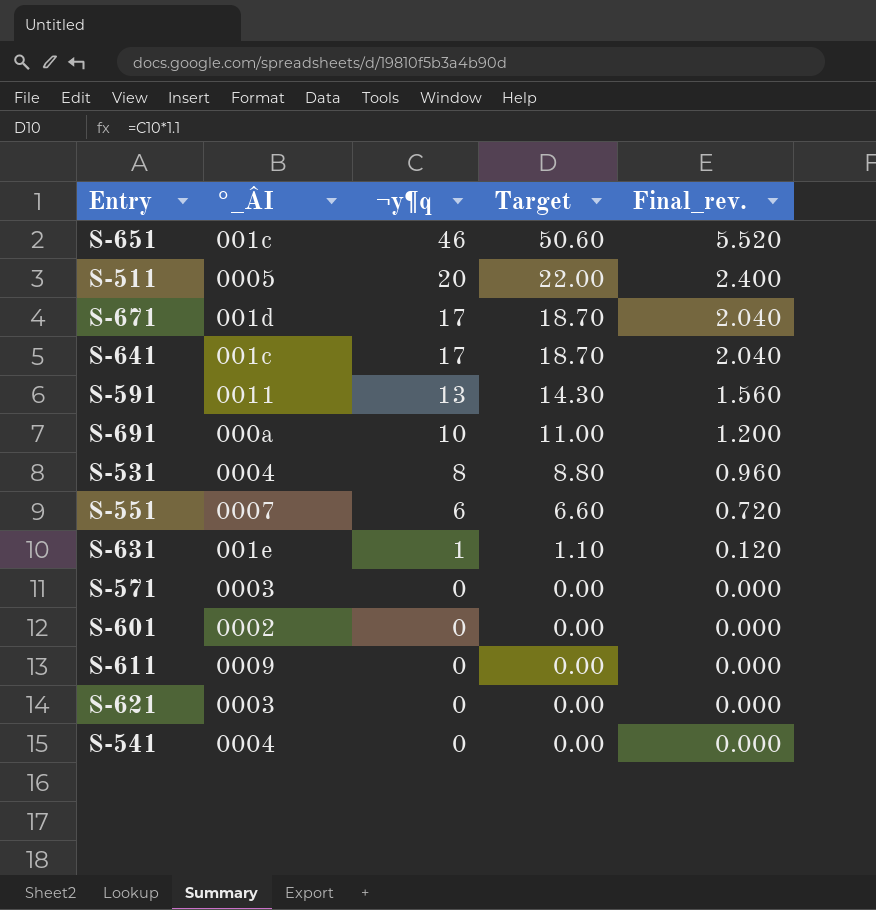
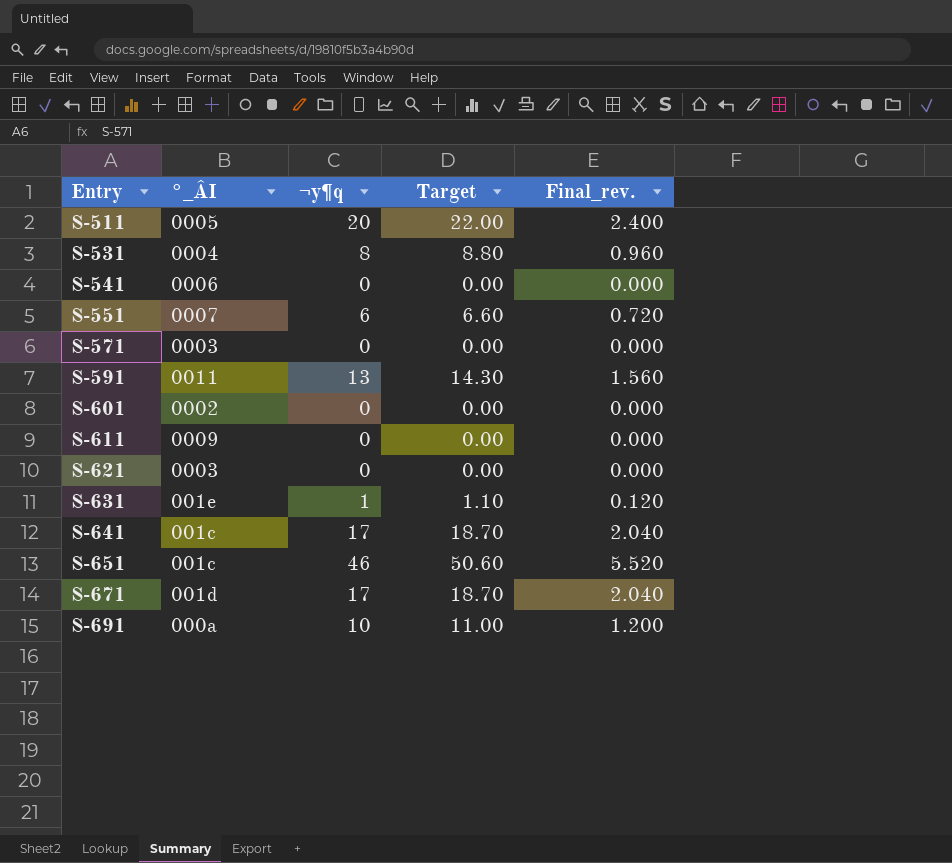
row order: ¬y¶q descending -> Entry ascending
S-541 | °_ÂI: 0004 -> 0006

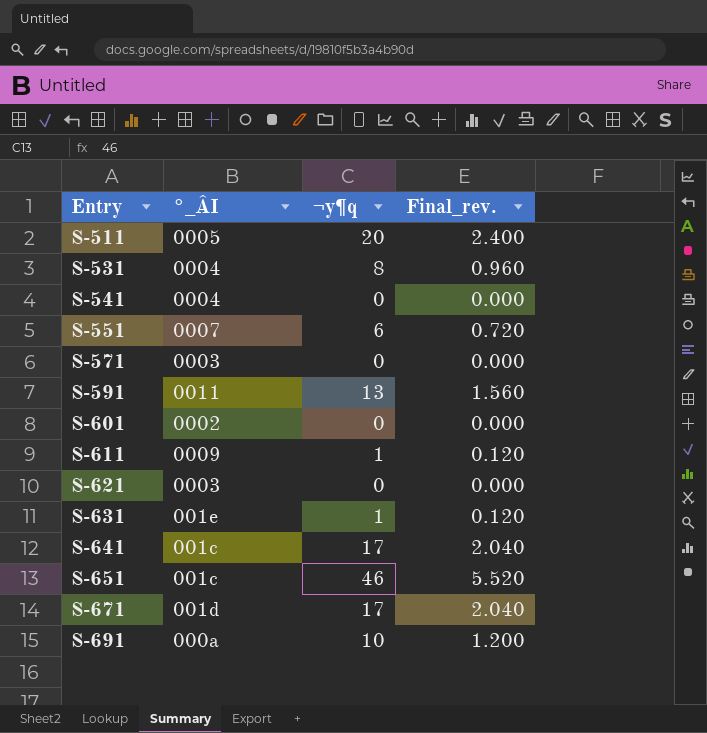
column Target | formula: [¬y¶q] * 1.1 -> none
S-541 | °_ÂI: 0006 -> 0004
S-611 | ¬y¶q: 0 -> 1
S-611 | Final_rev.: 0.000 -> 0.120

